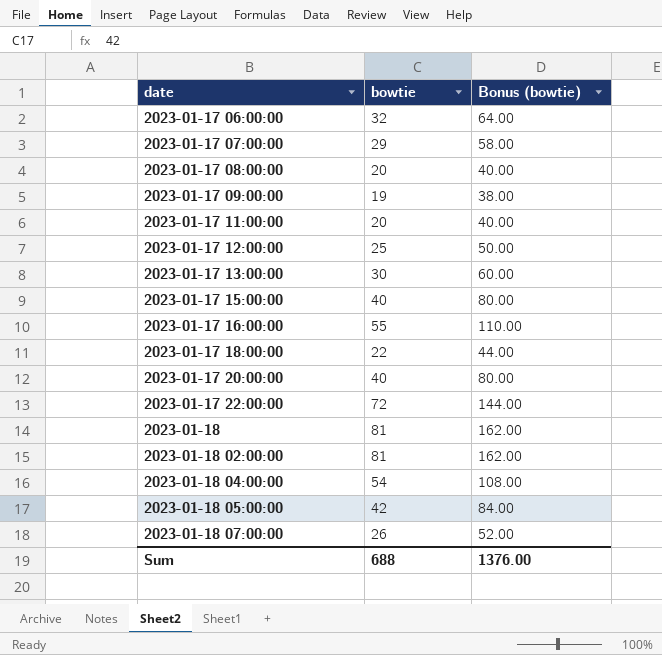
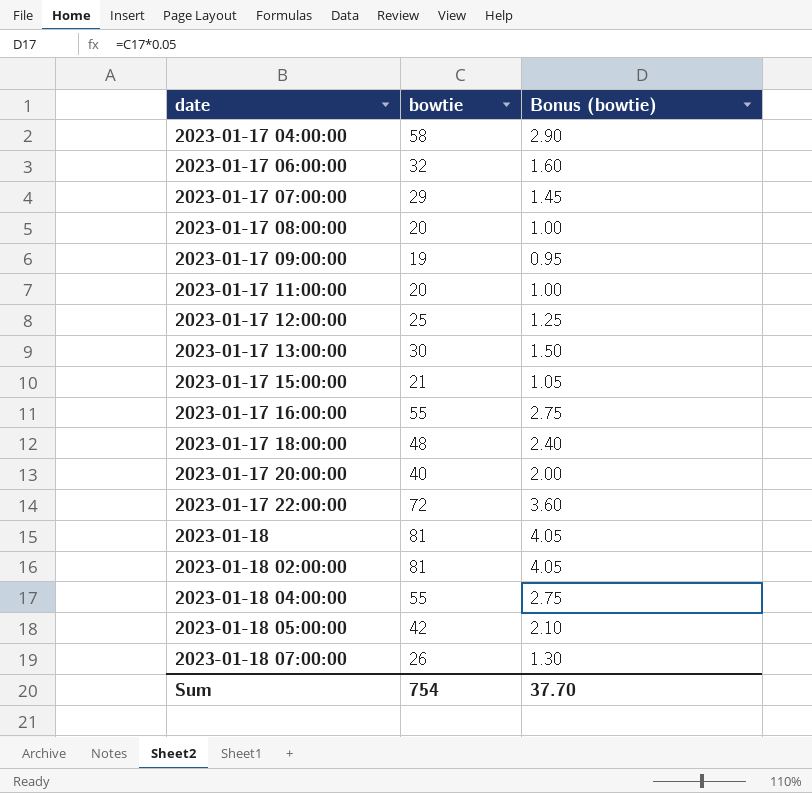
column Bonus (bowtie) | formula: [bowtie] * 2 -> [bowtie] * 0.05
row 2023-01-17 04:00:00: none -> 58 | 2.90
2023-01-17 15:00:00 | bowtie: 40 -> 21
2023-01-17 18:00:00 | bowtie: 22 -> 48
2023-01-18 04:00:00 | bowtie: 54 -> 55
Sum | bowtie: 688 -> 754
Sum | Bonus (bowtie): 1376.00 -> 37.70

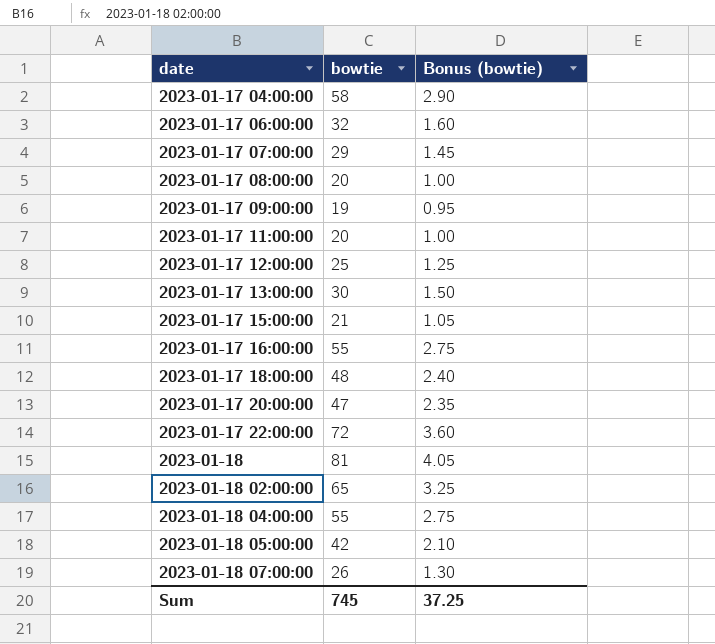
2023-01-17 20:00:00 | bowtie: 40 -> 47
2023-01-17 20:00:00 | Bonus (bowtie): 2.00 -> 2.35
2023-01-18 02:00:00 | bowtie: 81 -> 65
2023-01-18 02:00:00 | Bonus (bowtie): 4.05 -> 3.25
Sum | bowtie: 754 -> 745
Sum | Bonus (bowtie): 37.70 -> 37.25

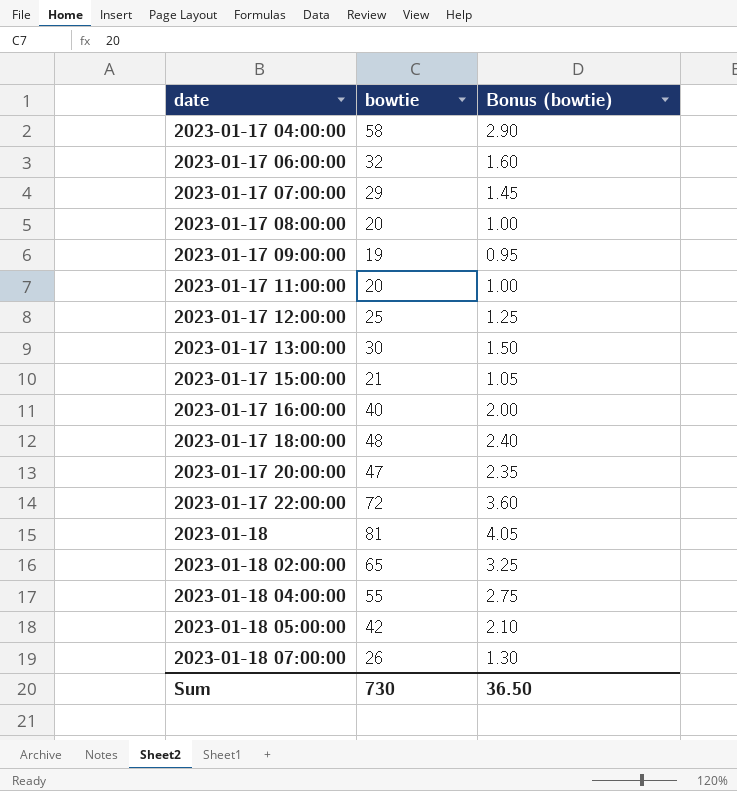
2023-01-17 16:00:00 | bowtie: 55 -> 40
2023-01-17 16:00:00 | Bonus (bowtie): 2.75 -> 2.00
Sum | bowtie: 745 -> 730
Sum | Bonus (bowtie): 37.25 -> 36.50

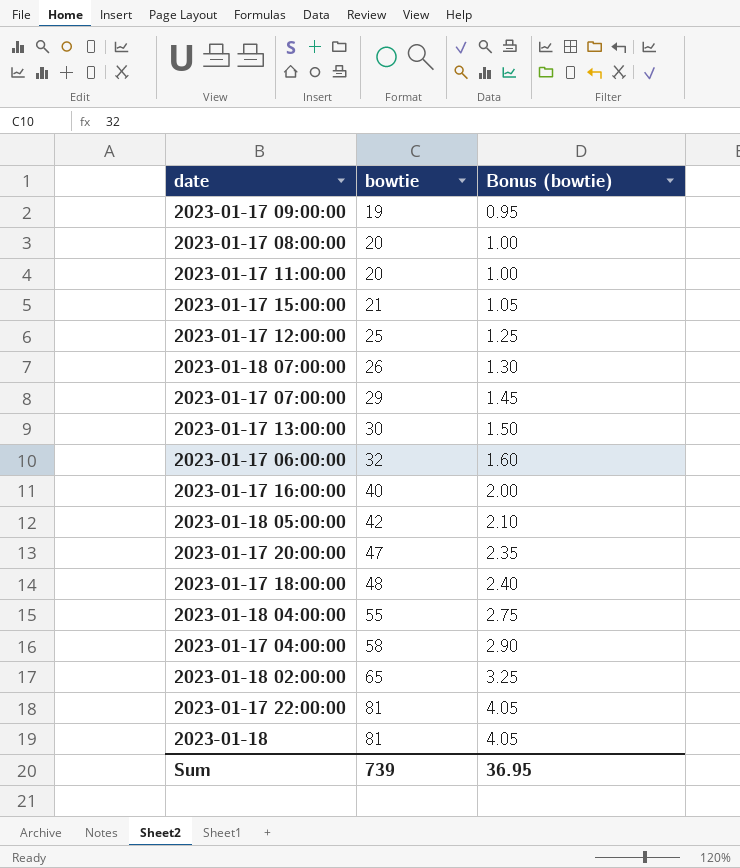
row order: date ascending -> bowtie ascending
2023-01-17 22:00:00 | bowtie: 72 -> 81
2023-01-17 22:00:00 | Bonus (bowtie): 3.60 -> 4.05
Sum | bowtie: 730 -> 739
Sum | Bonus (bowtie): 36.50 -> 36.95

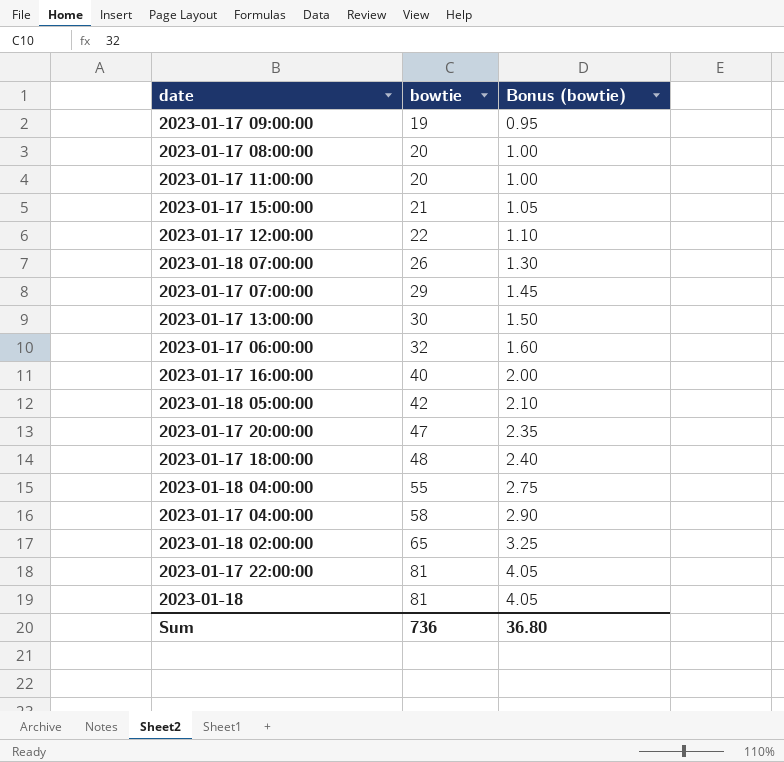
2023-01-17 12:00:00 | bowtie: 25 -> 22
2023-01-17 12:00:00 | Bonus (bowtie): 1.25 -> 1.10
Sum | bowtie: 739 -> 736
Sum | Bonus (bowtie): 36.95 -> 36.80

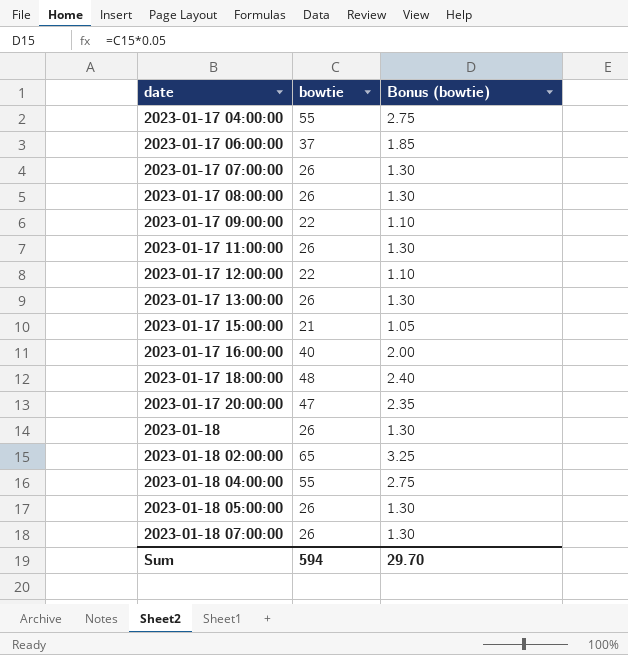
row order: bowtie ascending -> date ascending
row 2023-01-17 22:00:00: 81 | 4.05 -> none
2023-01-17 04:00:00 | bowtie: 58 -> 55
2023-01-17 04:00:00 | Bonus (bowtie): 2.90 -> 2.75
2023-01-17 06:00:00 | bowtie: 32 -> 37
2023-01-17 06:00:00 | Bonus (bowtie): 1.60 -> 1.85
2023-01-17 07:00:00 | bowtie: 29 -> 26
2023-01-17 07:00:00 | Bonus (bowtie): 1.45 -> 1.30
2023-01-17 08:00:00 | bowtie: 20 -> 26
2023-01-17 08:00:00 | Bonus (bowtie): 1.00 -> 1.30
2023-01-17 09:00:00 | bowtie: 19 -> 22
2023-01-17 09:00:00 | Bonus (bowtie): 0.95 -> 1.10
2023-01-17 11:00:00 | bowtie: 20 -> 26
2023-01-17 11:00:00 | Bonus (bowtie): 1.00 -> 1.30
2023-01-17 13:00:00 | bowtie: 30 -> 26
2023-01-17 13:00:00 | Bonus (bowtie): 1.50 -> 1.30
2023-01-18 | bowtie: 81 -> 26
2023-01-18 | Bonus (bowtie): 4.05 -> 1.30
2023-01-18 05:00:00 | bowtie: 42 -> 26
2023-01-18 05:00:00 | Bonus (bowtie): 2.10 -> 1.30
Sum | bowtie: 736 -> 594
Sum | Bonus (bowtie): 36.80 -> 29.70

